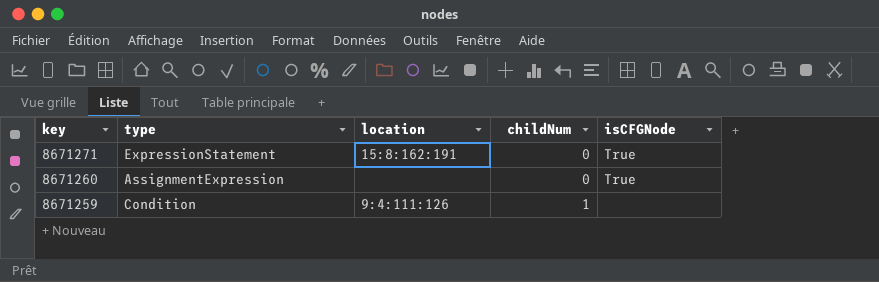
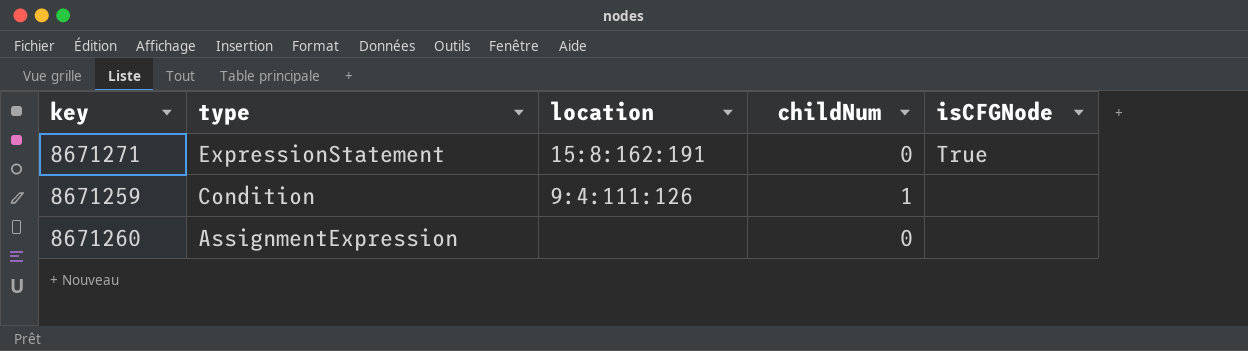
row order: key descending -> type descending
8671260 | isCFGNode: True -> none

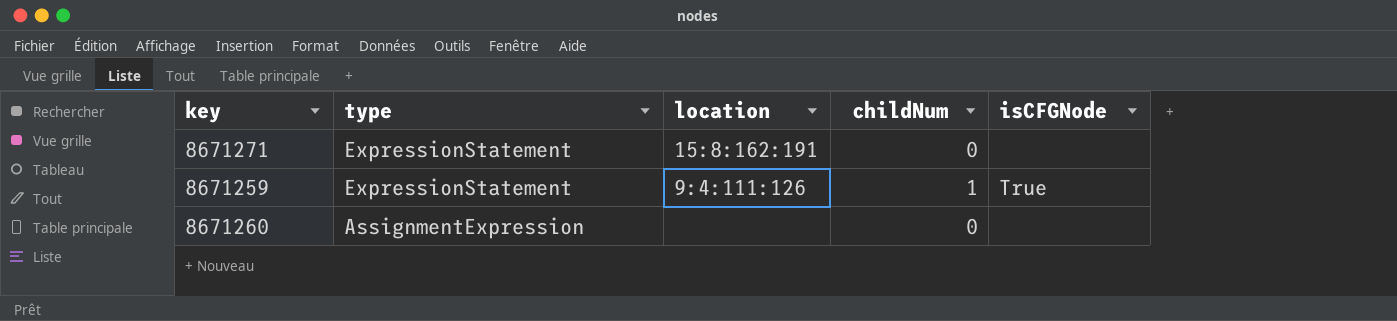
8671271 | isCFGNode: True -> none
8671259 | type: Condition -> ExpressionStatement
8671259 | isCFGNode: none -> True

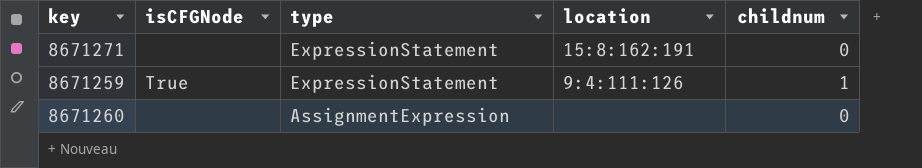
column isCFGNode | position: 5 -> 2
column name: childNum -> childnum

